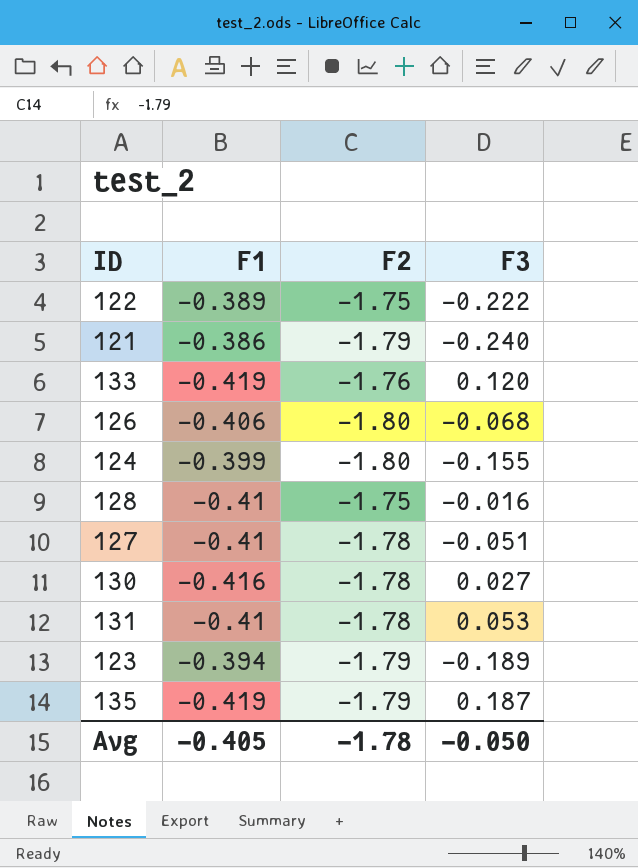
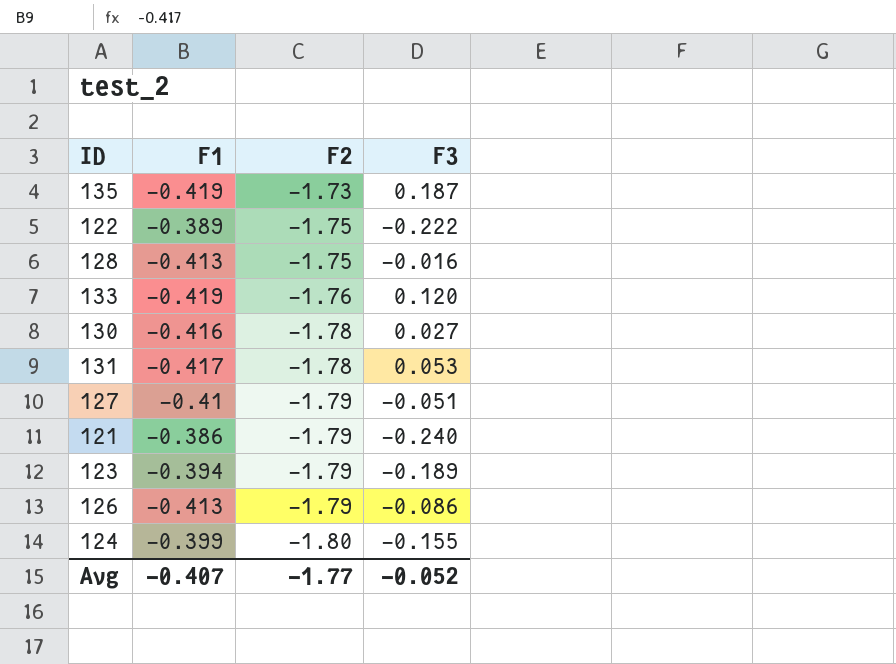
row order: none -> F2 descending
135 | F2: -1.79 -> -1.73
128 | F1: -0.41 -> -0.413
131 | F1: -0.41 -> -0.417
127 | F2: -1.78 -> -1.79
126 | F1: -0.406 -> -0.413
126 | F2: -1.80 -> -1.79
126 | F3: -0.068 -> -0.086
Avg | F1: -0.405 -> -0.407
Avg | F2: -1.78 -> -1.77
Avg | F3: -0.050 -> -0.052

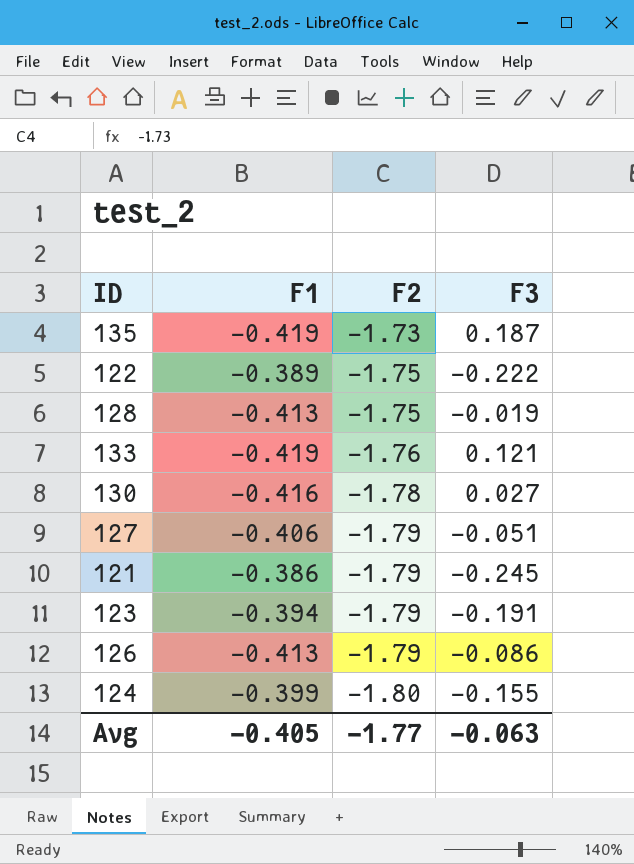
row 131: -0.417 | -1.78 | 0.053 -> none
128 | F3: -0.016 -> -0.019
133 | F3: 0.120 -> 0.121
127 | F1: -0.41 -> -0.406
121 | F3: -0.240 -> -0.245
123 | F3: -0.189 -> -0.191
Avg | F1: -0.407 -> -0.405
Avg | F3: -0.052 -> -0.063

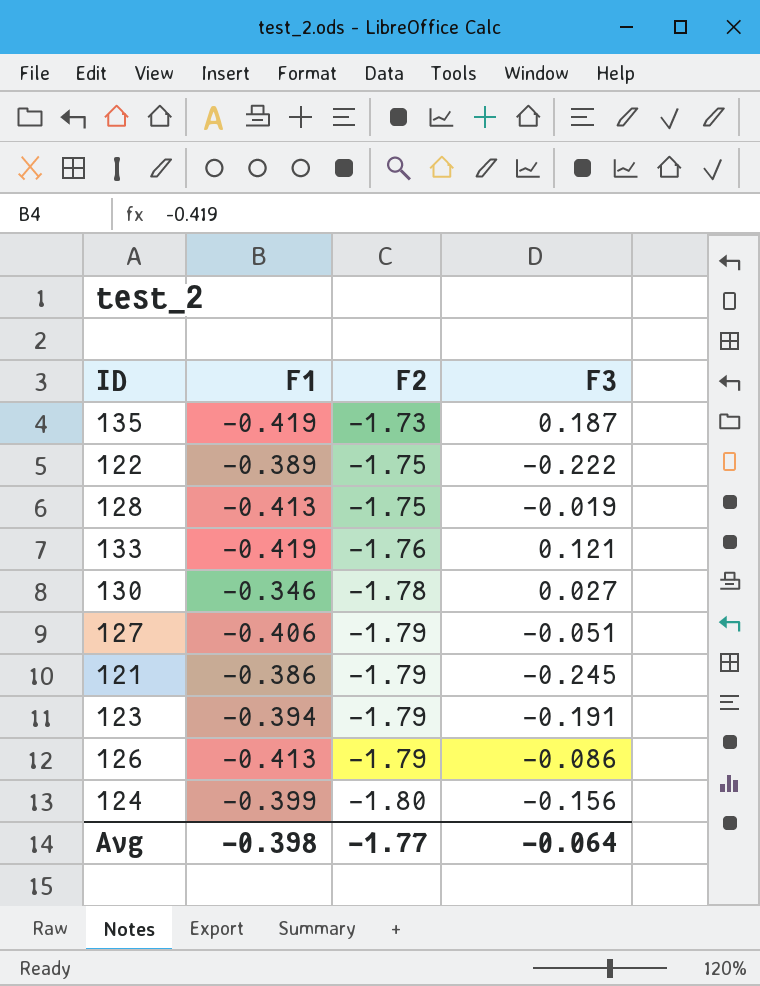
130 | F1: -0.416 -> -0.346
124 | F3: -0.155 -> -0.156
Avg | F1: -0.405 -> -0.398
Avg | F3: -0.063 -> -0.064

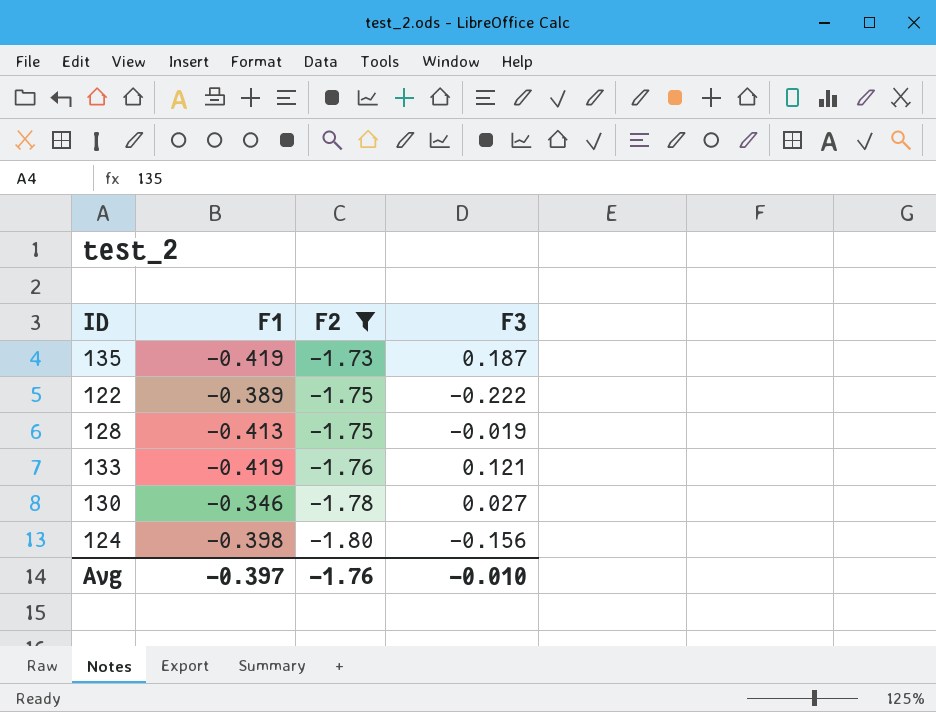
filter: none -> F2 != -1.79
124 | F1: -0.399 -> -0.398
Avg | F1: -0.398 -> -0.397
Avg | F2: -1.77 -> -1.76
Avg | F3: -0.064 -> -0.010

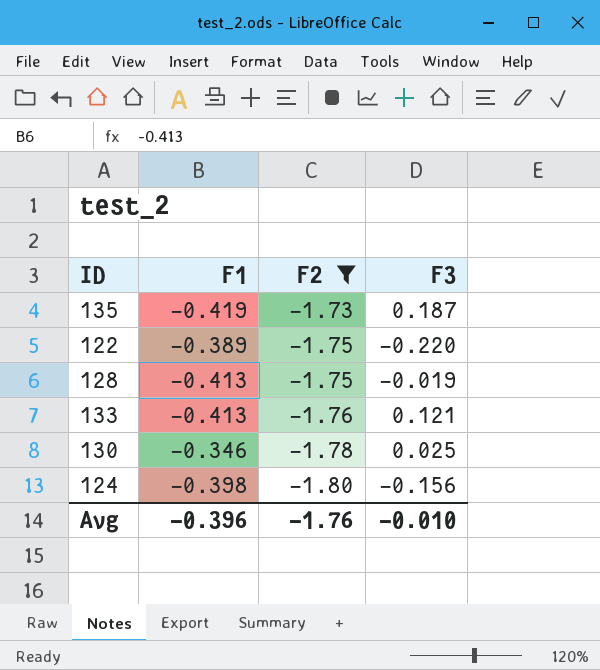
122 | F3: -0.222 -> -0.220
133 | F1: -0.419 -> -0.413
130 | F3: 0.027 -> 0.025
Avg | F1: -0.397 -> -0.396

